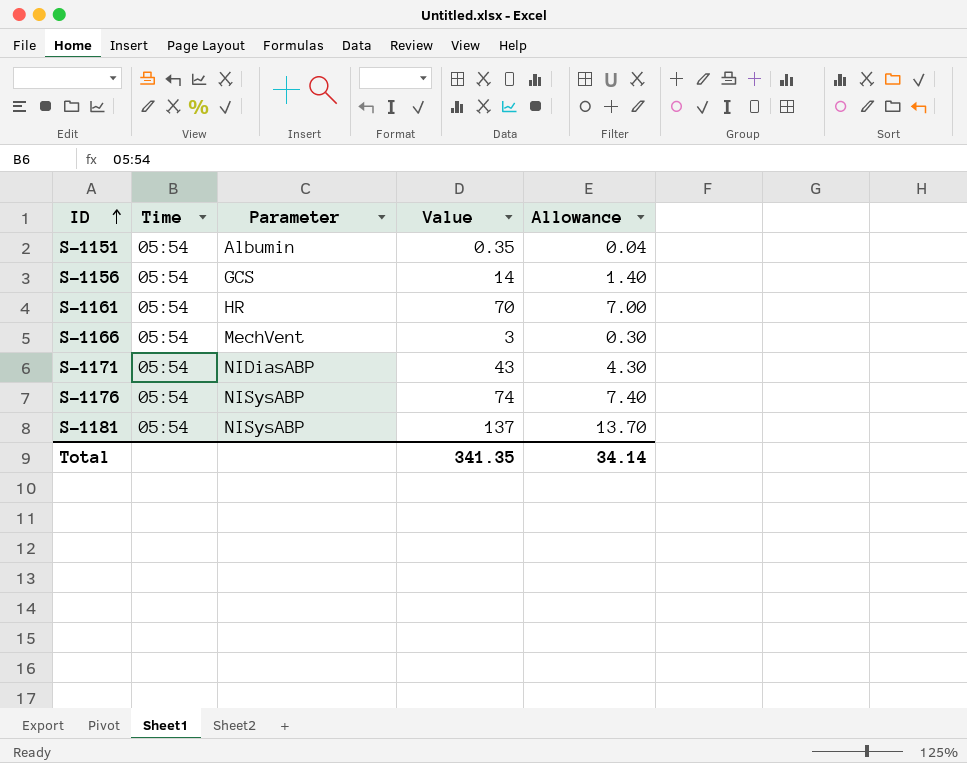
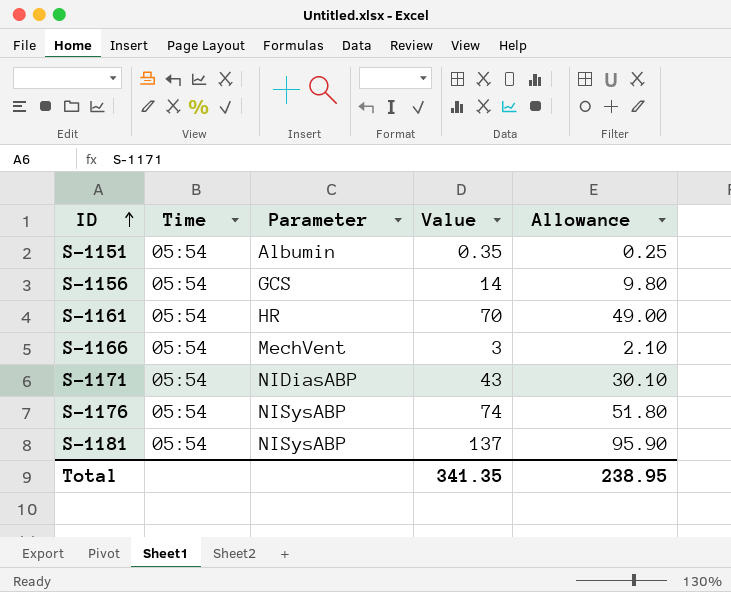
column Allowance | formula: [Value] * 0.1 -> [Value] * 0.7
Total | Allowance: 34.14 -> 238.95

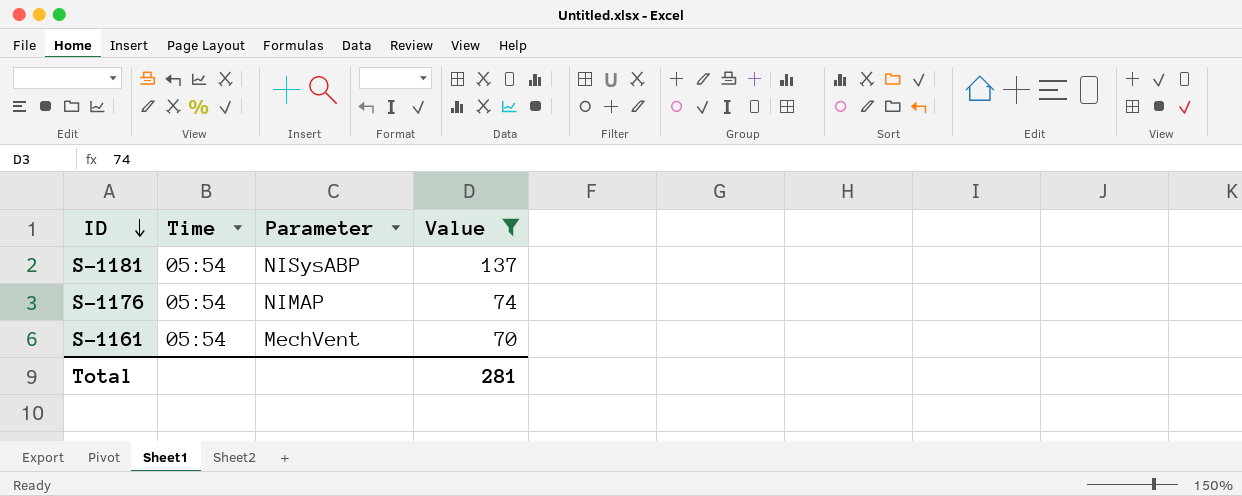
filter: none -> Value >= 70
row order: ID ascending -> ID descending
column Allowance | formula: [Value] * 0.7 -> none
S-1176 | Parameter: NISysABP -> NIMAP
S-1161 | Parameter: HR -> MechVent
Total | Value: 341.35 -> 281

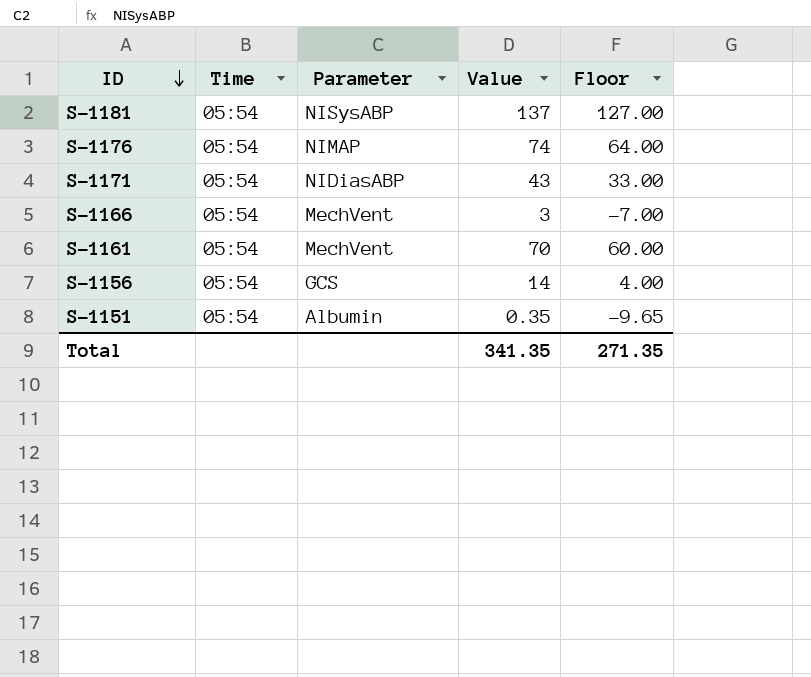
filter: Value >= 70 -> none
column Floor | formula: none -> [Value] - 10
Total | Value: 281 -> 341.35

